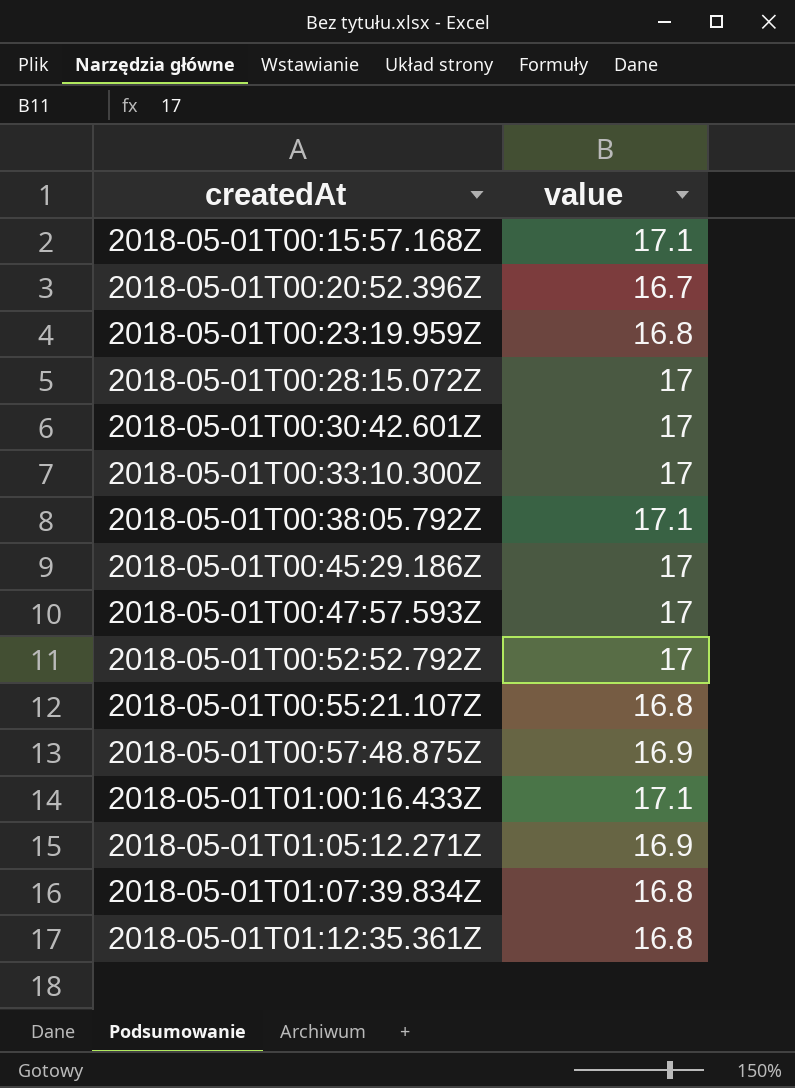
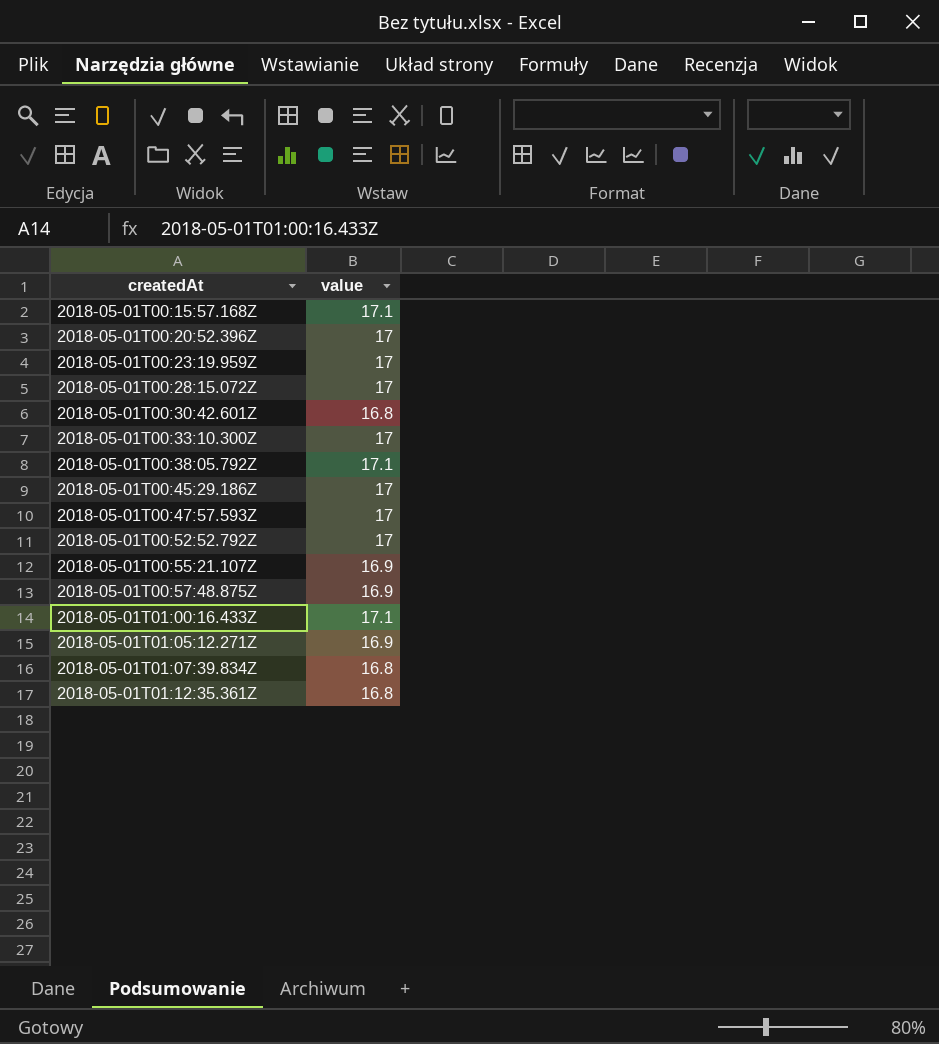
2018-05-01T00:20:52.396Z | value: 16.7 -> 17
2018-05-01T00:23:19.959Z | value: 16.8 -> 17
2018-05-01T00:30:42.601Z | value: 17 -> 16.8
2018-05-01T00:55:21.107Z | value: 16.8 -> 16.9

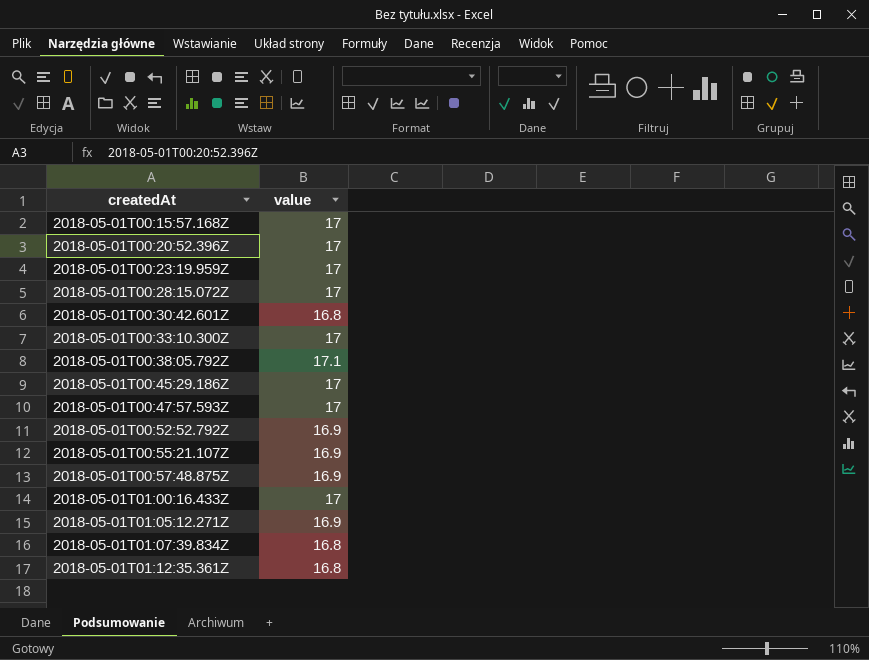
2018-05-01T00:15:57.168Z | value: 17.1 -> 17
2018-05-01T00:52:52.792Z | value: 17 -> 16.9
2018-05-01T01:00:16.433Z | value: 17.1 -> 17

